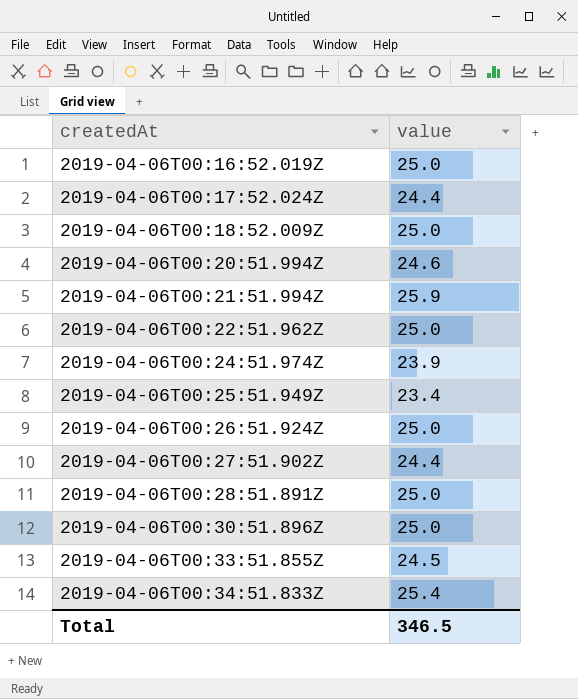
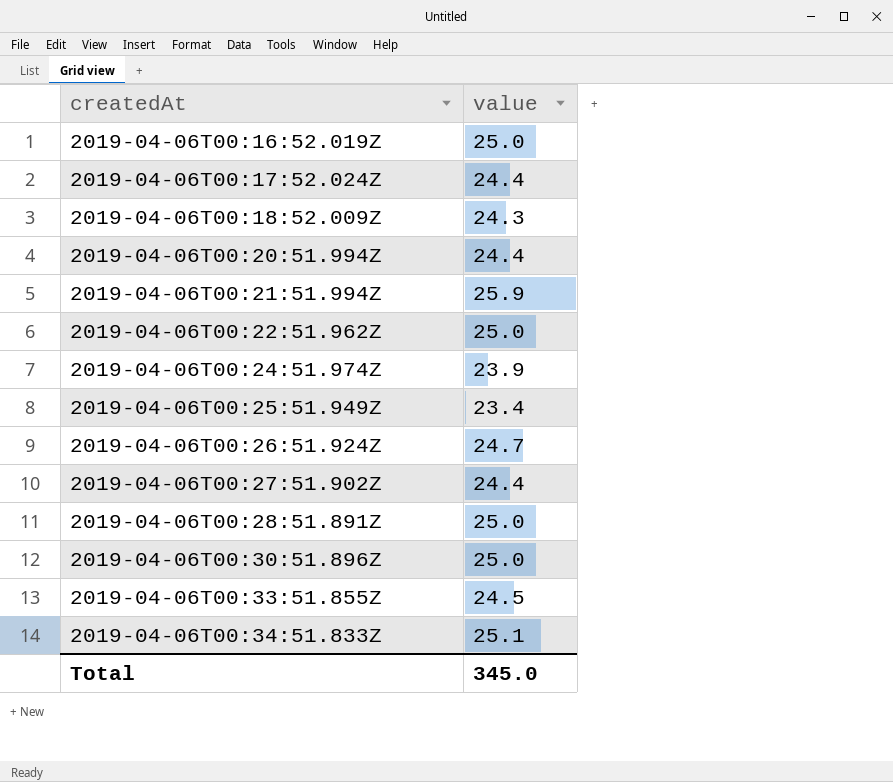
2019-04-06T00:18:52.009Z | value: 25.0 -> 24.3
2019-04-06T00:20:51.994Z | value: 24.6 -> 24.4
2019-04-06T00:26:51.924Z | value: 25.0 -> 24.7
2019-04-06T00:34:51.833Z | value: 25.4 -> 25.1
Total | value: 346.5 -> 345.0

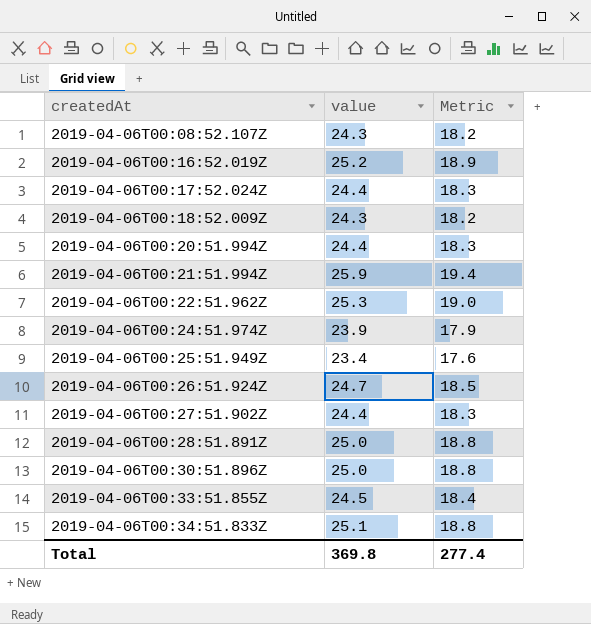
column Metric | formula: none -> [value] * 0.75
row 2019-04-06T00:08:52.107Z: none -> 24.3 | 18.2
2019-04-06T00:16:52.019Z | value: 25.0 -> 25.2
2019-04-06T00:22:51.962Z | value: 25.0 -> 25.3
Total | value: 345.0 -> 369.8

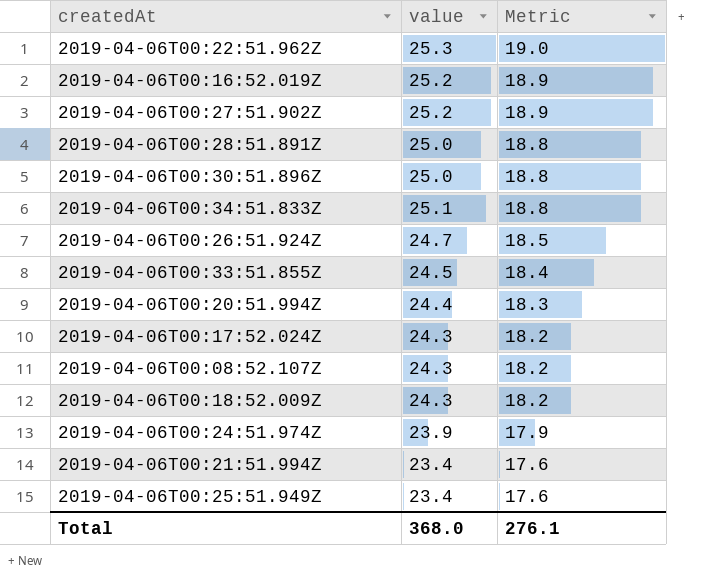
row order: createdAt ascending -> Metric descending
2019-04-06T00:27:51.902Z | value: 24.4 -> 25.2
2019-04-06T00:27:51.902Z | Metric: 18.3 -> 18.9
2019-04-06T00:17:52.024Z | value: 24.4 -> 24.3
2019-04-06T00:17:52.024Z | Metric: 18.3 -> 18.2
2019-04-06T00:21:51.994Z | value: 25.9 -> 23.4
2019-04-06T00:21:51.994Z | Metric: 19.4 -> 17.6
Total | value: 369.8 -> 368.0
Total | Metric: 277.4 -> 276.1

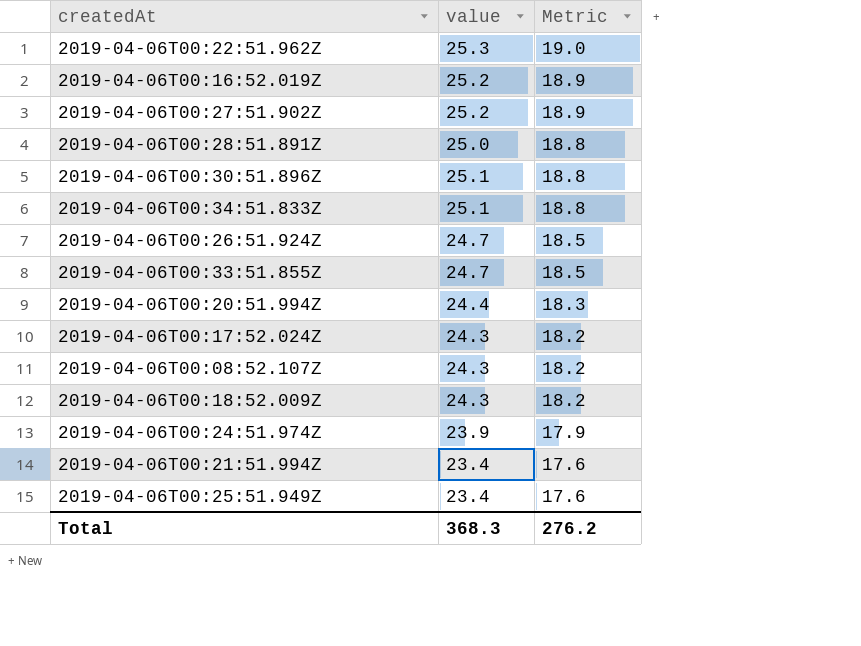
2019-04-06T00:30:51.896Z | value: 25.0 -> 25.1
2019-04-06T00:33:51.855Z | value: 24.5 -> 24.7
2019-04-06T00:33:51.855Z | Metric: 18.4 -> 18.5
Total | value: 368.0 -> 368.3
Total | Metric: 276.1 -> 276.2

